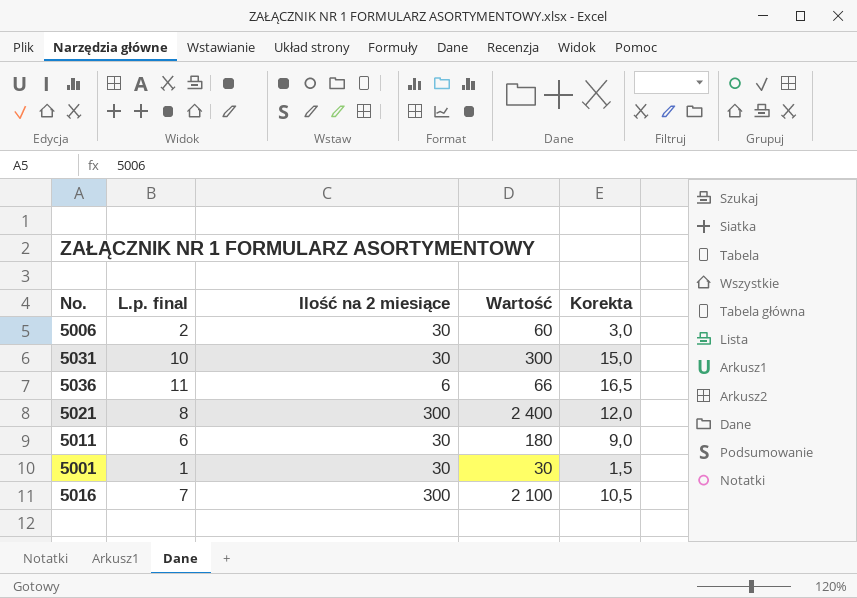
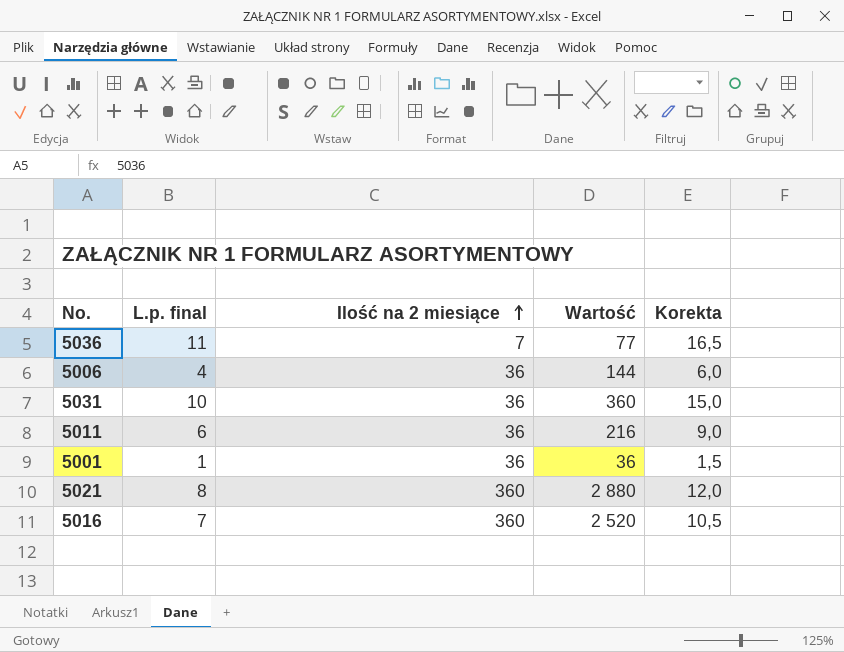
row order: none -> Ilość na 2 miesiące ascending
5036 | Ilość na 2 miesiące: 6 -> 7
5036 | Wartość: 66 -> 77
5006 | L.p. final: 2 -> 4
5006 | Ilość na 2 miesiące: 30 -> 36
5006 | Wartość: 60 -> 144
5006 | Korekta: 3,0 -> 6,0
5031 | Ilość na 2 miesiące: 30 -> 36
5031 | Wartość: 300 -> 360
5011 | Ilość na 2 miesiące: 30 -> 36
5011 | Wartość: 180 -> 216
5001 | Ilość na 2 miesiące: 30 -> 36
5001 | Wartość: 30 -> 36
5021 | Ilość na 2 miesiące: 300 -> 360
5021 | Wartość: 2 400 -> 2 880
5016 | Ilość na 2 miesiące: 300 -> 360
5016 | Wartość: 2 100 -> 2 520

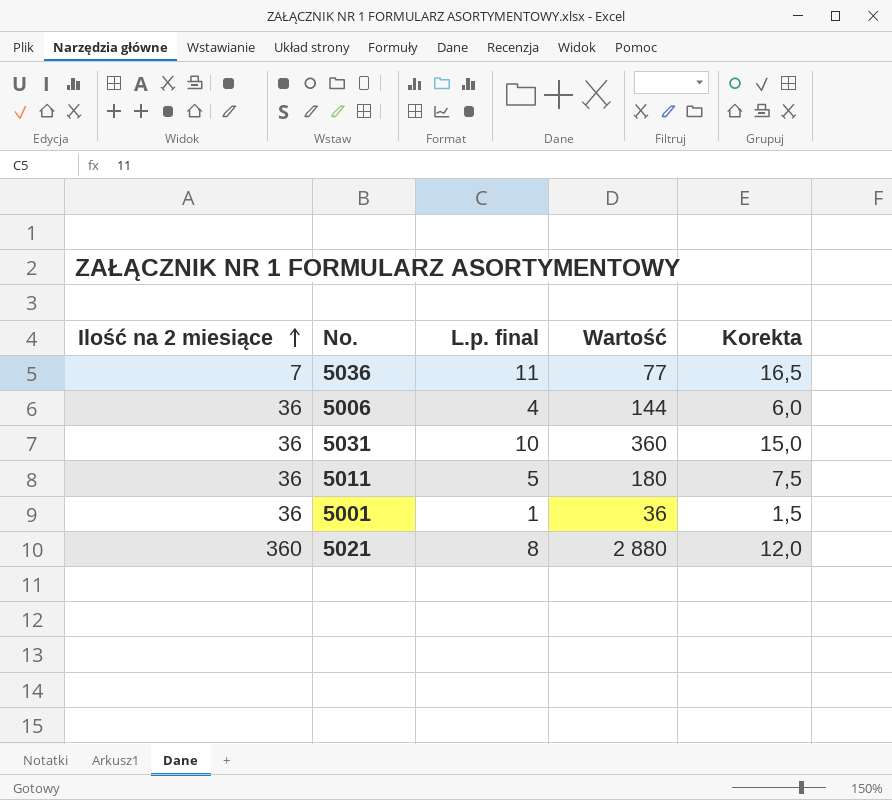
column Ilość na 2 miesiące | position: 3 -> 1
row 5016: 7 | 360 | 2 520 | 10,5 -> none
5011 | L.p. final: 6 -> 5
5011 | Wartość: 216 -> 180
5011 | Korekta: 9,0 -> 7,5

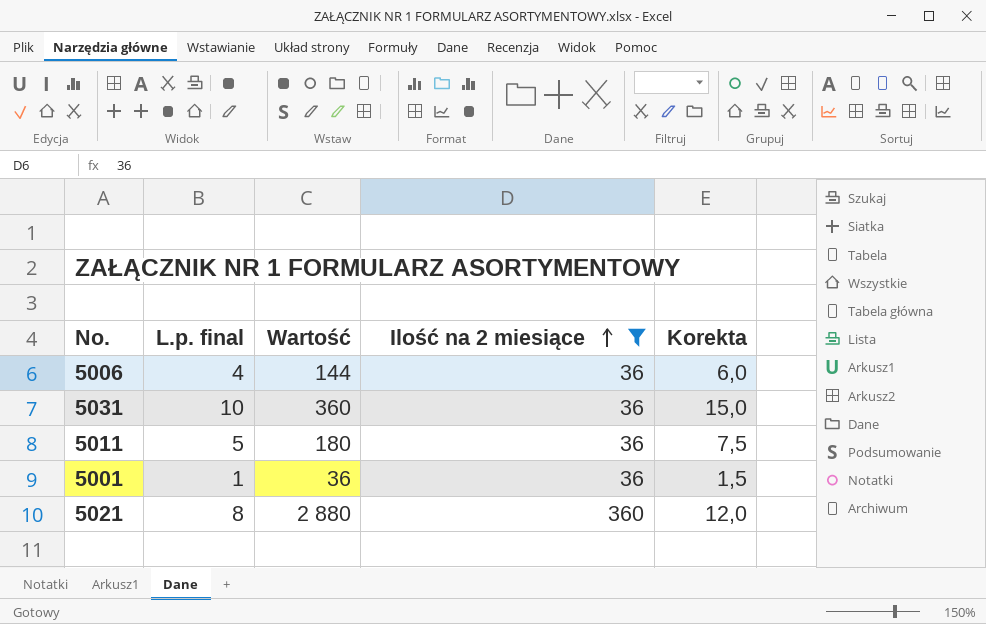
filter: none -> Ilość na 2 miesiące != 7
column Ilość na 2 miesiące | position: 1 -> 4

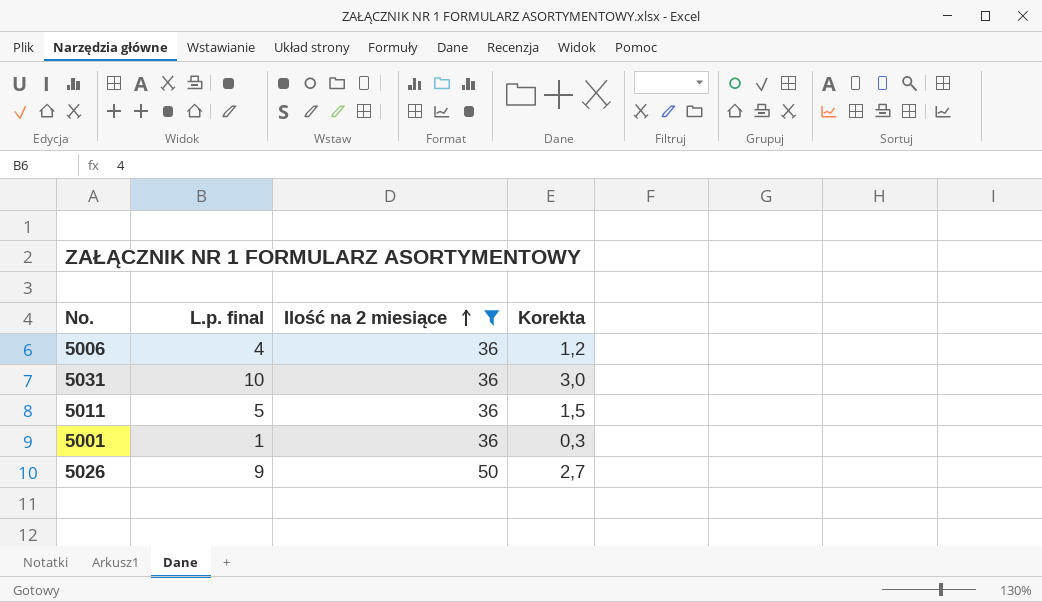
column Wartość | formula: [L.p. final] * [Ilość na 2 miesiące] -> none
column Korekta | formula: [L.p. final] * 1,5 -> [L.p. final] * 0,3
row 5021: 8 | 2 880 | 360 | 12,0 -> none
row 5026: none -> 9 | 50 | 2,7

